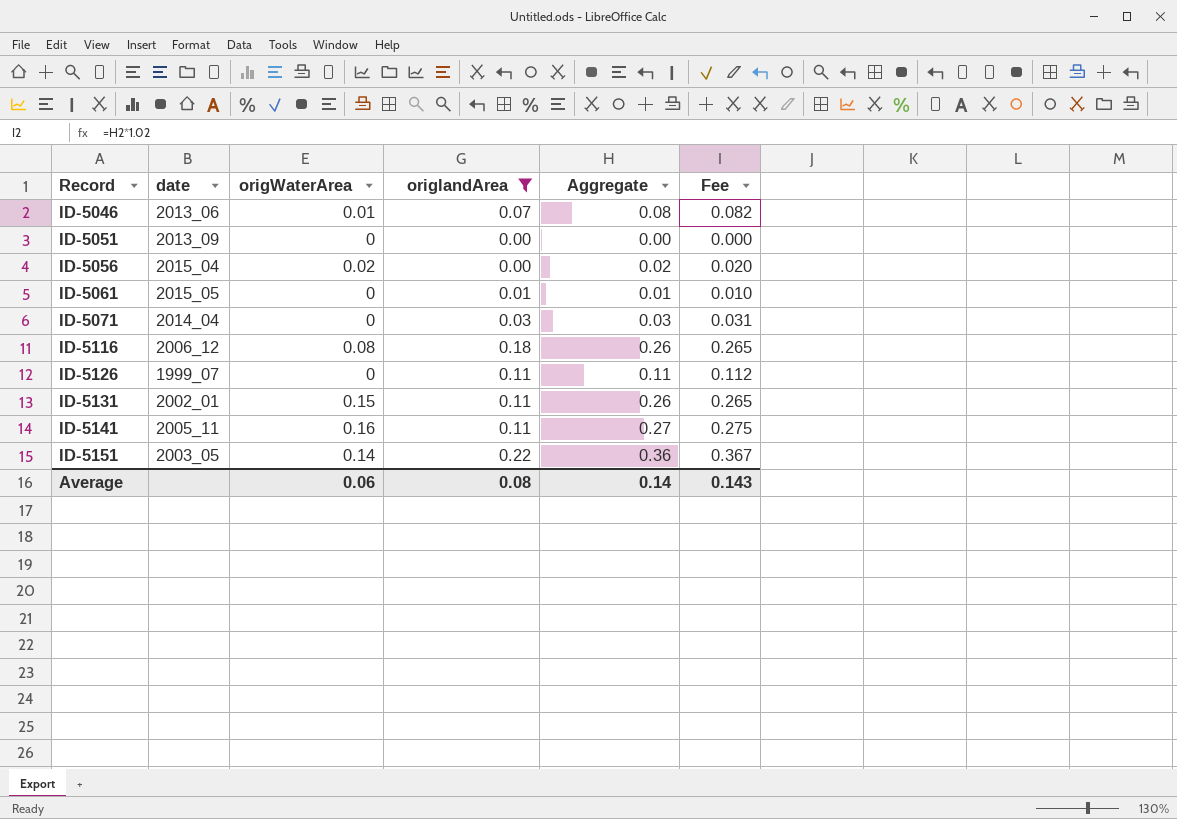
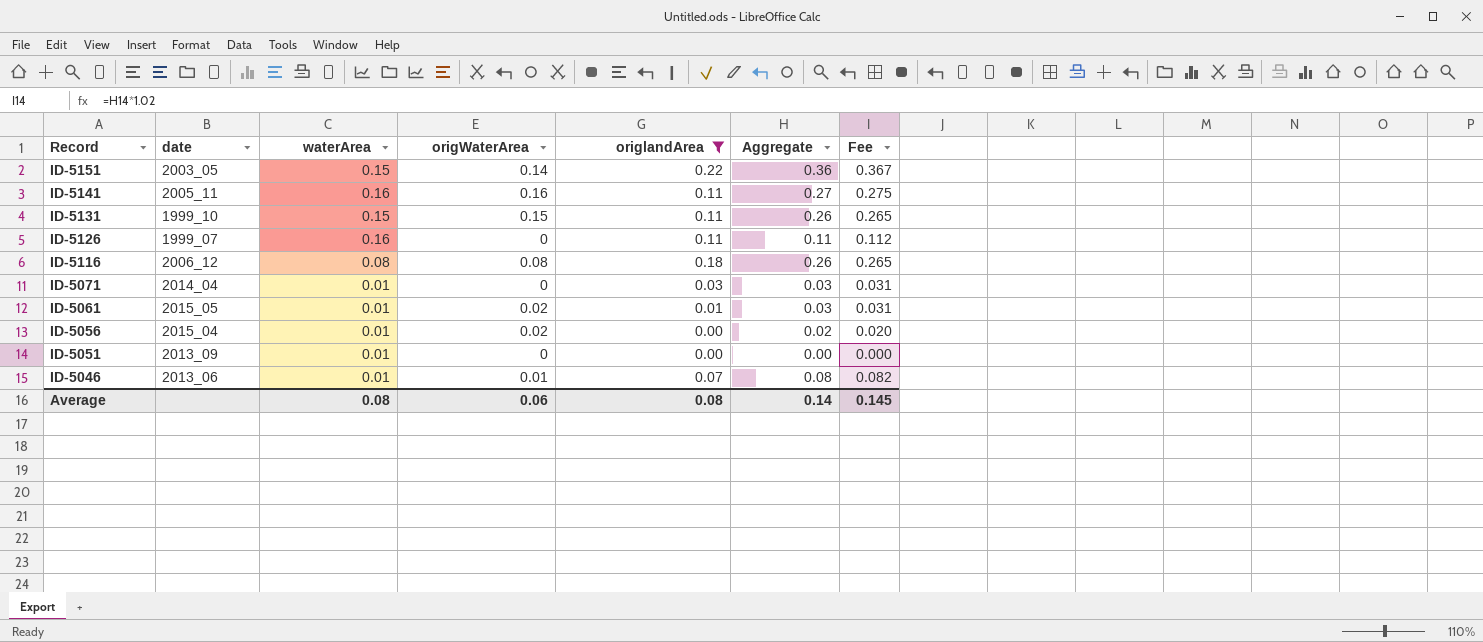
row order: Record ascending -> Record descending
column waterArea | position: none -> 3
ID-5131 | date: 2002_01 -> 1999_10
ID-5061 | origWaterArea: 0 -> 0.02
ID-5061 | Aggregate: 0.01 -> 0.03
ID-5061 | Fee: 0.010 -> 0.031
Average | Fee: 0.143 -> 0.145

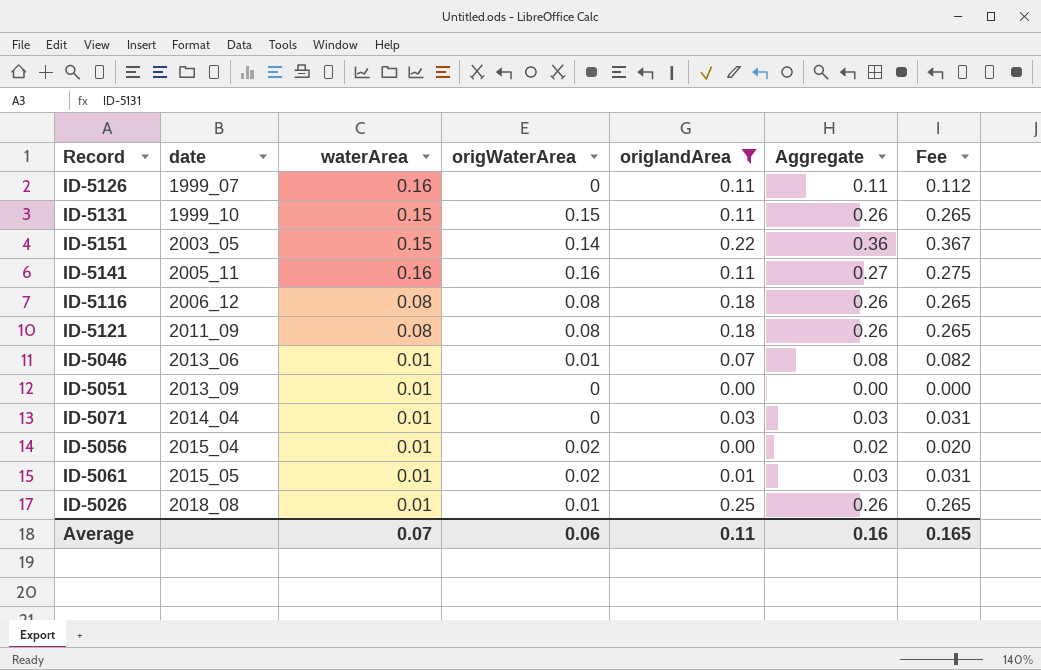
row order: Record descending -> date ascending
row ID-5121: none -> 2011_09 | 0.08 | 0.08 | 0.18 | 0.26 | 0.265
row ID-5026: none -> 2018_08 | 0.01 | 0.01 | 0.25 | 0.26 | 0.265
Average | waterArea: 0.08 -> 0.07
Average | origlandArea: 0.08 -> 0.11
Average | Aggregate: 0.14 -> 0.16
Average | Fee: 0.145 -> 0.165

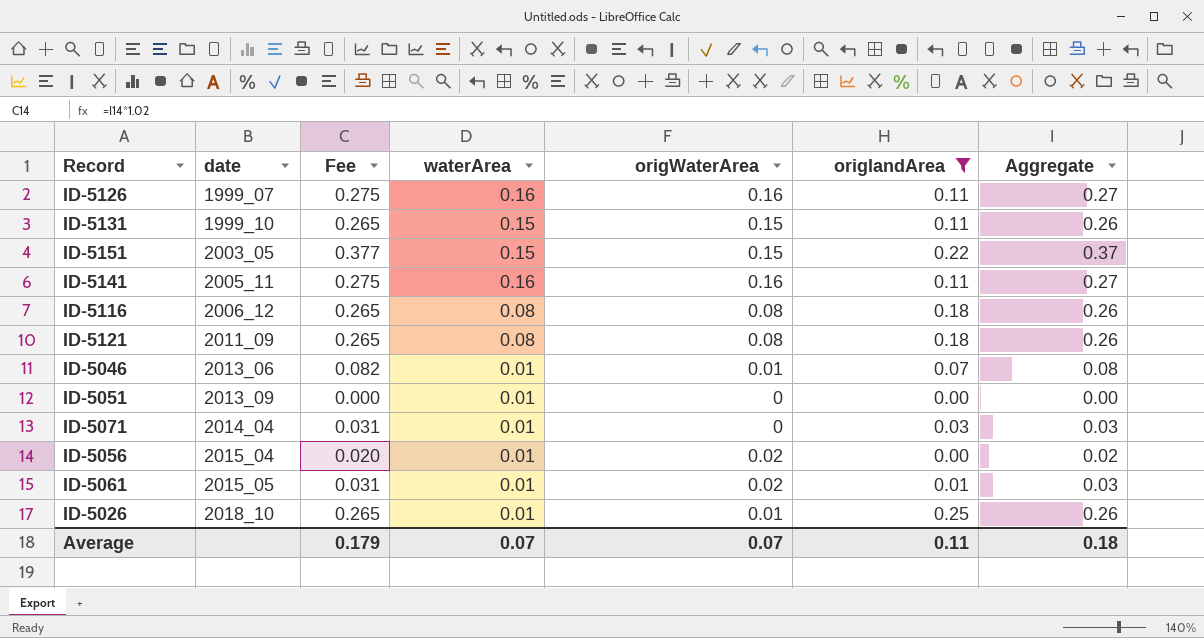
column Fee | position: 7 -> 3
ID-5126 | Fee: 0.112 -> 0.275
ID-5126 | origWaterArea: 0 -> 0.16
ID-5126 | Aggregate: 0.11 -> 0.27
ID-5151 | Fee: 0.367 -> 0.377
ID-5151 | origWaterArea: 0.14 -> 0.15
ID-5151 | Aggregate: 0.36 -> 0.37
ID-5026 | date: 2018_08 -> 2018_10
Average | Fee: 0.165 -> 0.179
Average | origWaterArea: 0.06 -> 0.07
Average | Aggregate: 0.16 -> 0.18

